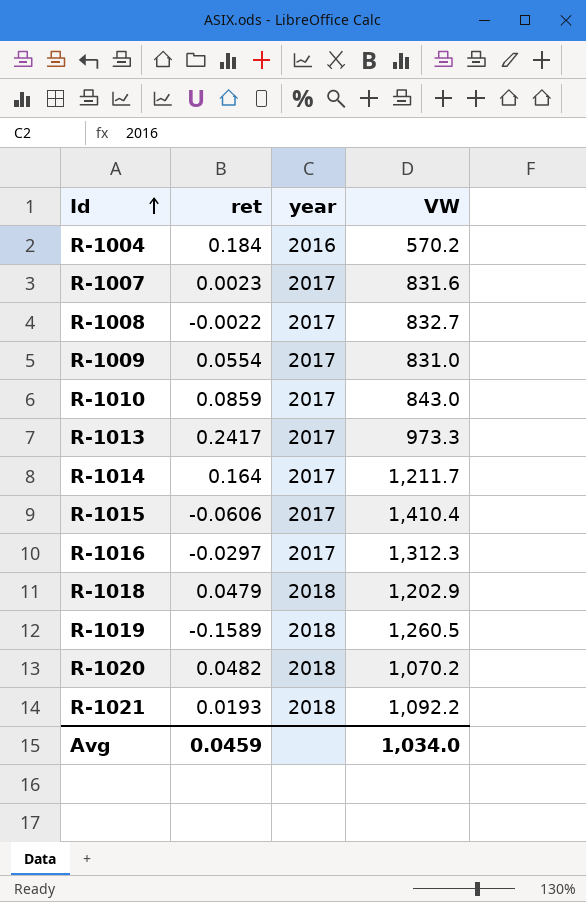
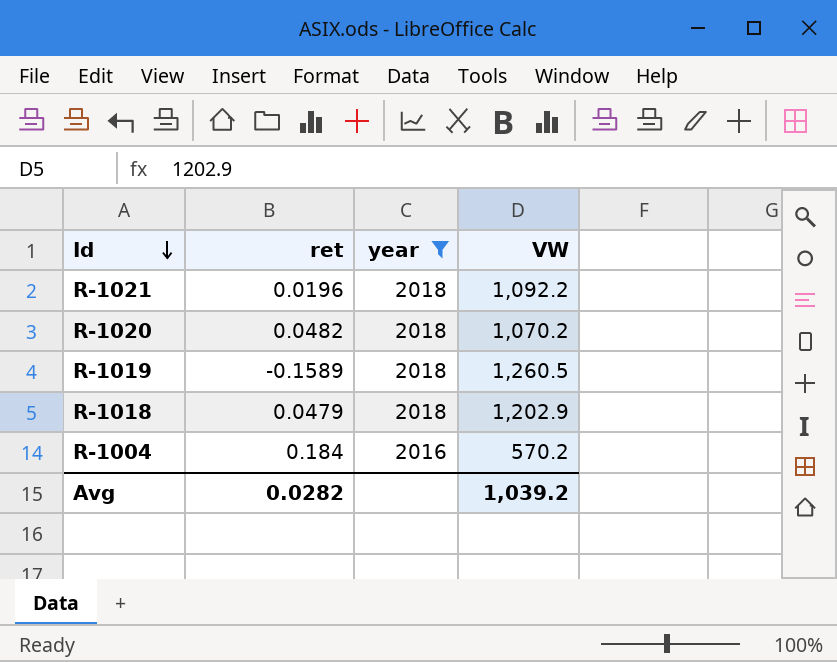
filter: none -> year != 2017
row order: Id ascending -> Id descending
R-1021 | ret: 0.0193 -> 0.0196
Avg | ret: 0.0459 -> 0.0282
Avg | VW: 1,034.0 -> 1,039.2

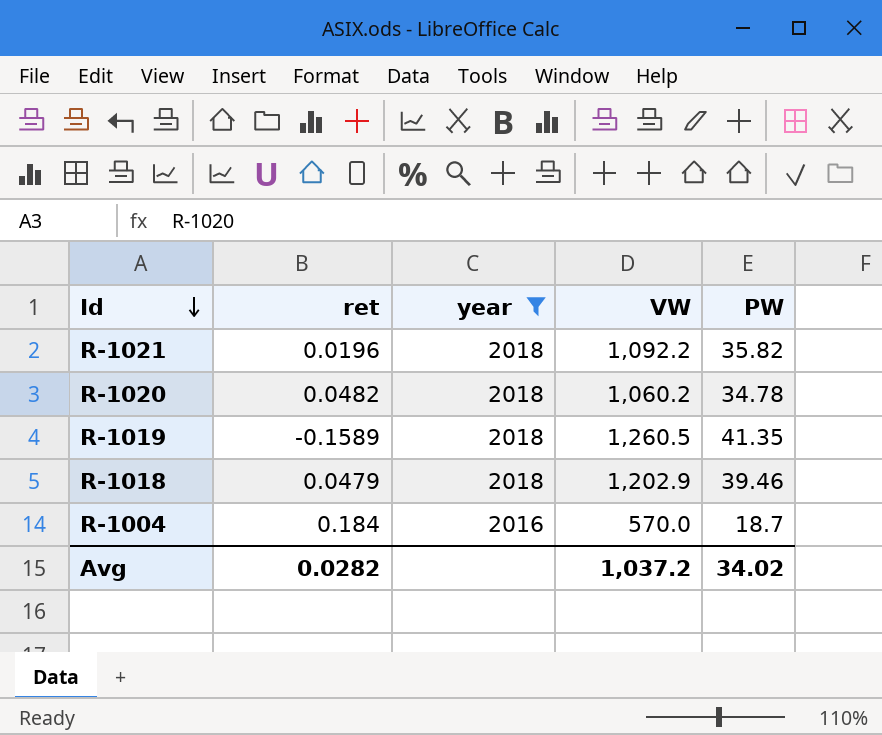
column PW | position: none -> 5
R-1020 | VW: 1,070.2 -> 1,060.2
R-1004 | VW: 570.2 -> 570.0
Avg | VW: 1,039.2 -> 1,037.2

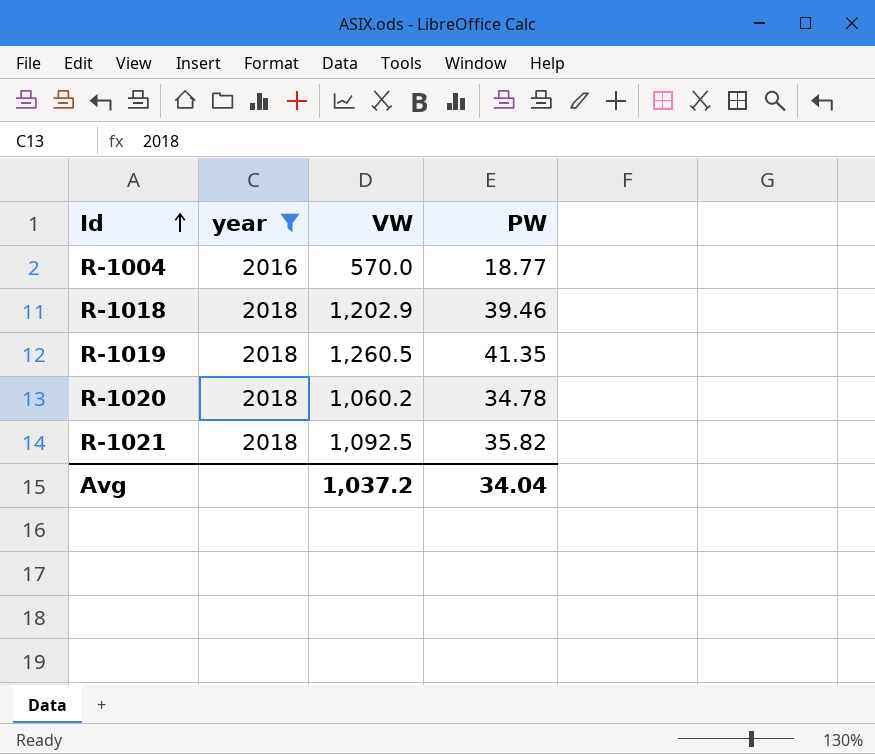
row order: Id descending -> Id ascending
column ret | position: 2 -> none
R-1004 | PW: 18.7 -> 18.77
R-1021 | VW: 1,092.2 -> 1,092.5
Avg | PW: 34.02 -> 34.04

